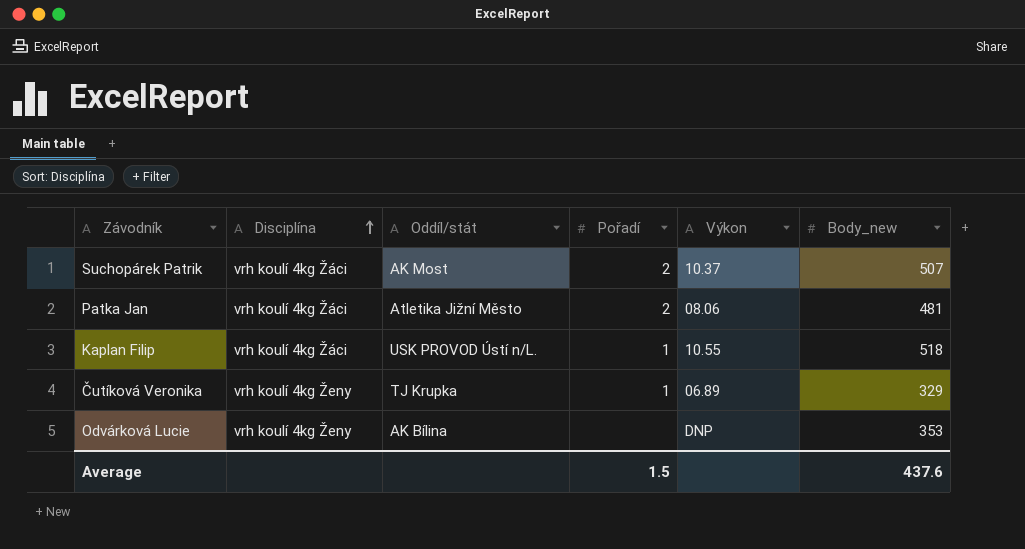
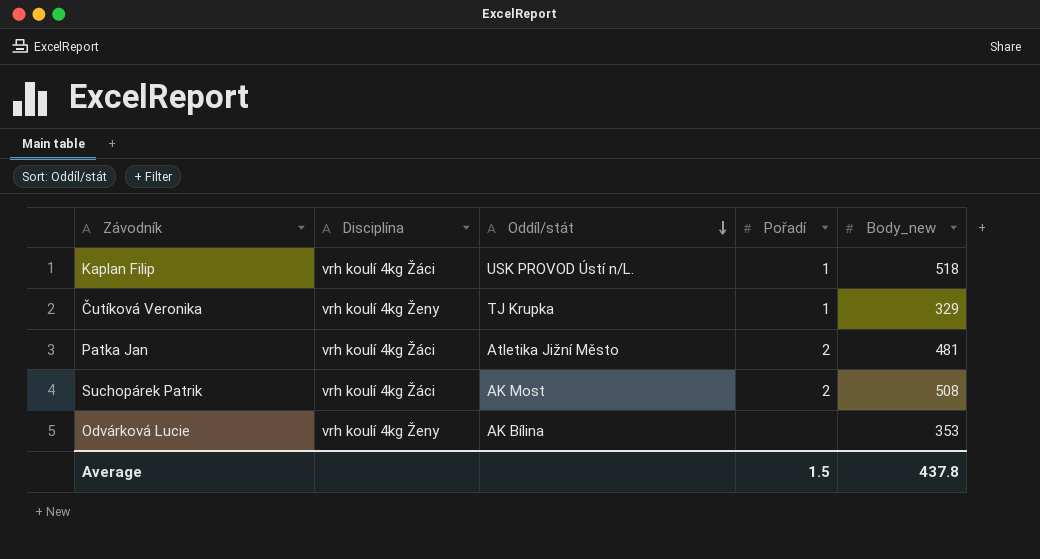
row order: Disciplína ascending -> Oddíl/stát descending
column Výkon | position: 5 -> none
Suchopárek Patrik | Body_new: 507 -> 508
Average | Body_new: 437.6 -> 437.8

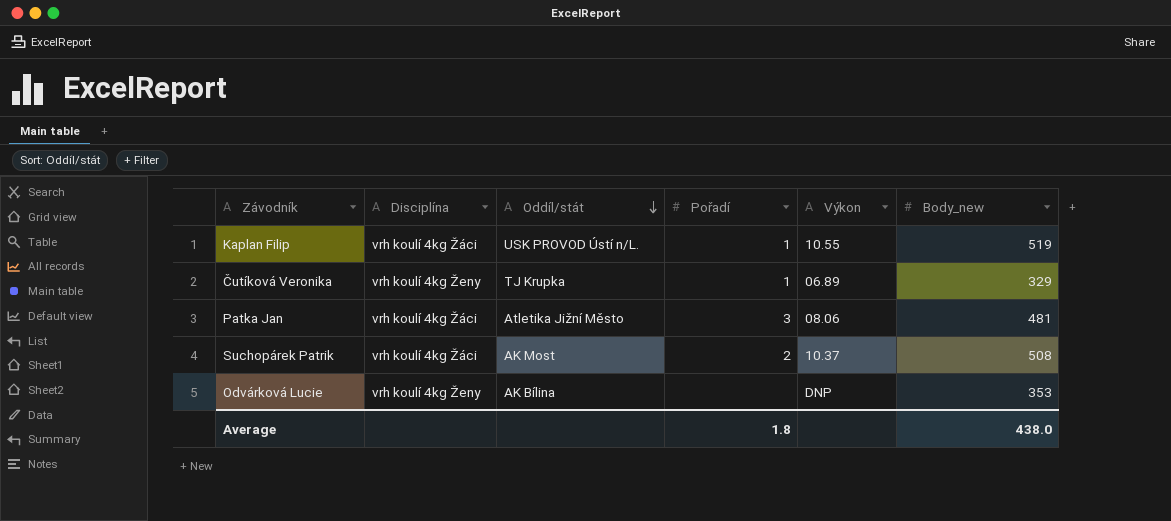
column Výkon | position: none -> 5
Kaplan Filip | Body_new: 518 -> 519
Patka Jan | Pořadí: 2 -> 3
Average | Pořadí: 1.5 -> 1.8
Average | Body_new: 437.8 -> 438.0

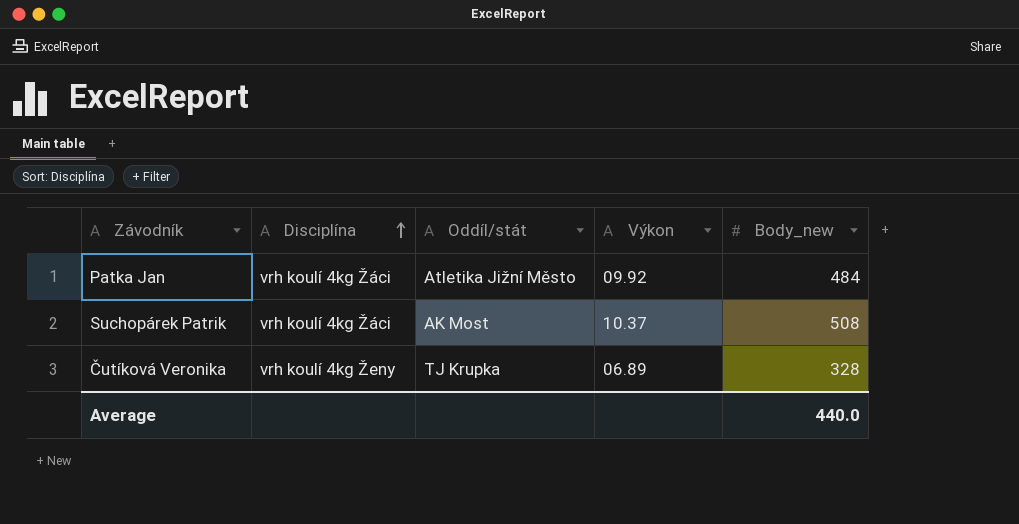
row order: Oddíl/stát descending -> Disciplína ascending
column Pořadí | position: 4 -> none
row Kaplan Filip: vrh koulí 4kg Žáci | USK PROVOD Ústí n/L. | 1 | 10.55 | 519 -> none
row Odvárková Lucie: vrh koulí 4kg Ženy | AK Bílina | none | DNP | 353 -> none
Patka Jan | Výkon: 08.06 -> 09.92
Patka Jan | Body_new: 481 -> 484
Čutíková Veronika | Body_new: 329 -> 328
Average | Body_new: 438.0 -> 440.0

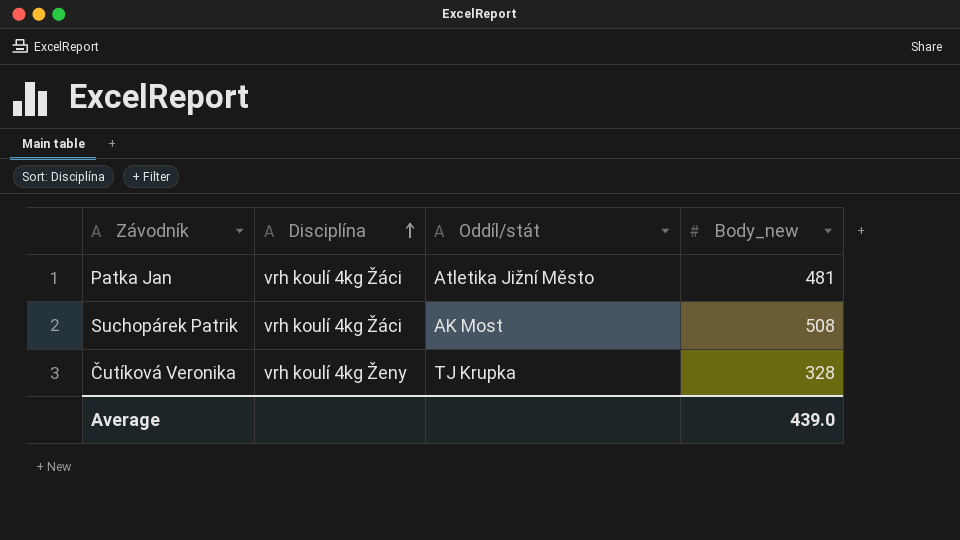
column Výkon | position: 4 -> none
Patka Jan | Body_new: 484 -> 481
Average | Body_new: 440.0 -> 439.0

